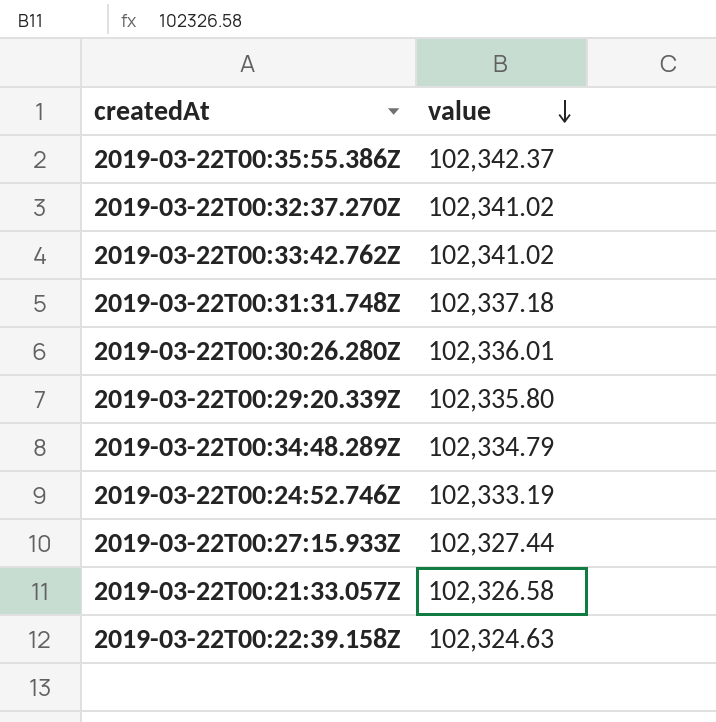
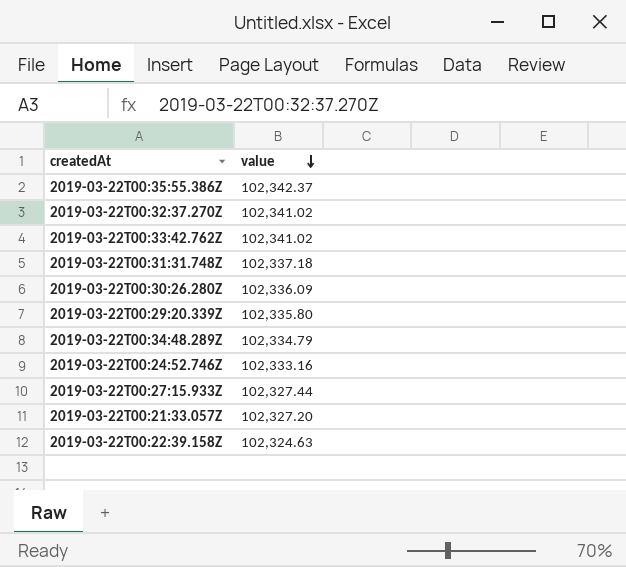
2019-03-22T00:30:26.280Z | value: 102,336.01 -> 102,336.09
2019-03-22T00:24:52.746Z | value: 102,333.19 -> 102,333.16
2019-03-22T00:21:33.057Z | value: 102,326.58 -> 102,327.20

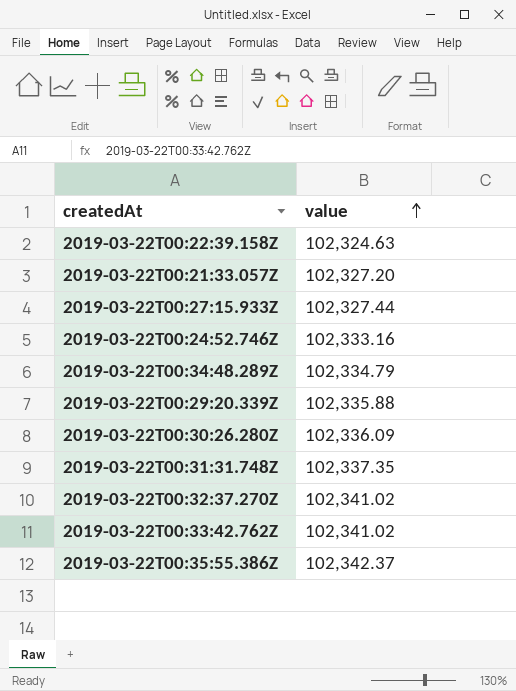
row order: value descending -> value ascending
2019-03-22T00:29:20.339Z | value: 102,335.80 -> 102,335.88
2019-03-22T00:31:31.748Z | value: 102,337.18 -> 102,337.35

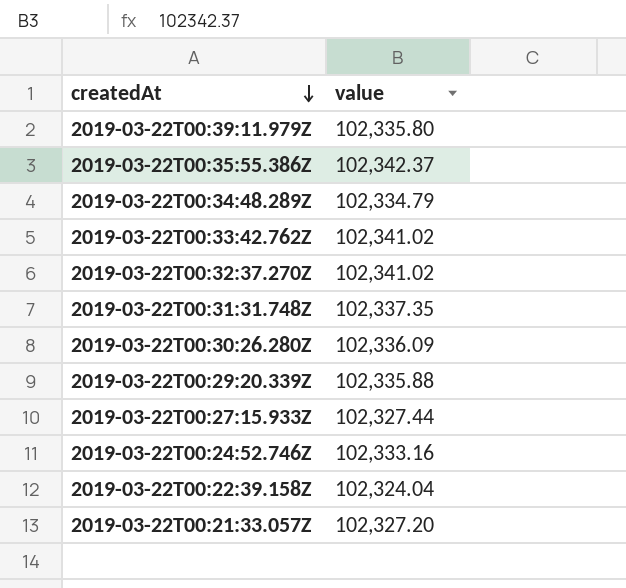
row order: value ascending -> createdAt descending
row 2019-03-22T00:39:11.979Z: none -> 102,335.80
2019-03-22T00:22:39.158Z | value: 102,324.63 -> 102,324.04

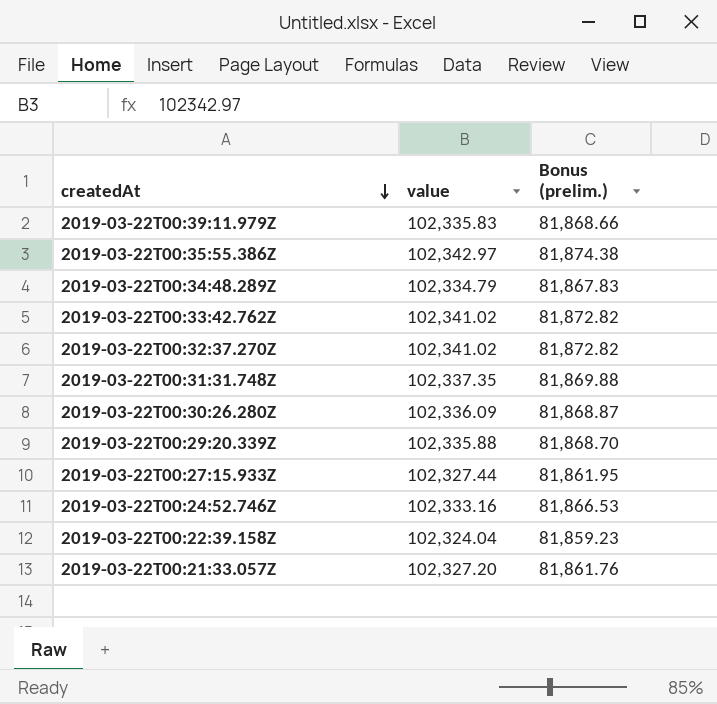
column Bonus (prelim.) | formula: none -> [value] * 0.8
2019-03-22T00:39:11.979Z | value: 102,335.80 -> 102,335.83
2019-03-22T00:35:55.386Z | value: 102,342.37 -> 102,342.97

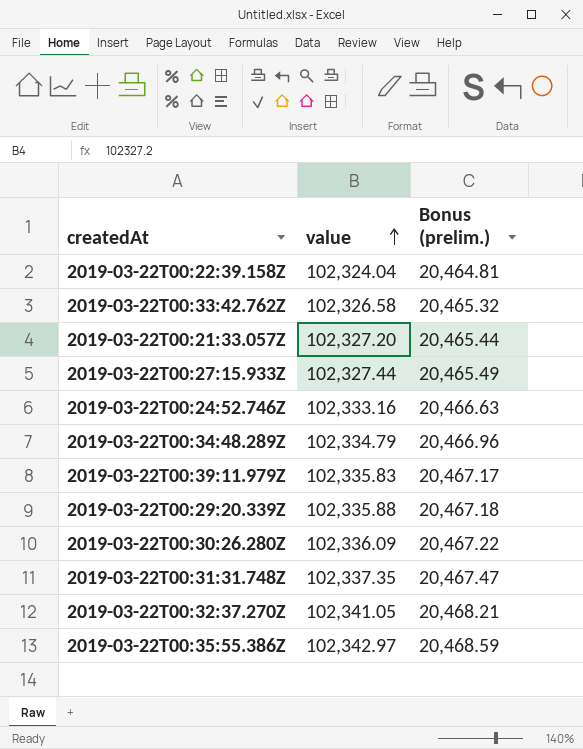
row order: createdAt descending -> value ascending
column Bonus (prelim.) | formula: [value] * 0.8 -> [value] * 0.2
2019-03-22T00:33:42.762Z | value: 102,341.02 -> 102,326.58
2019-03-22T00:32:37.270Z | value: 102,341.02 -> 102,341.05

